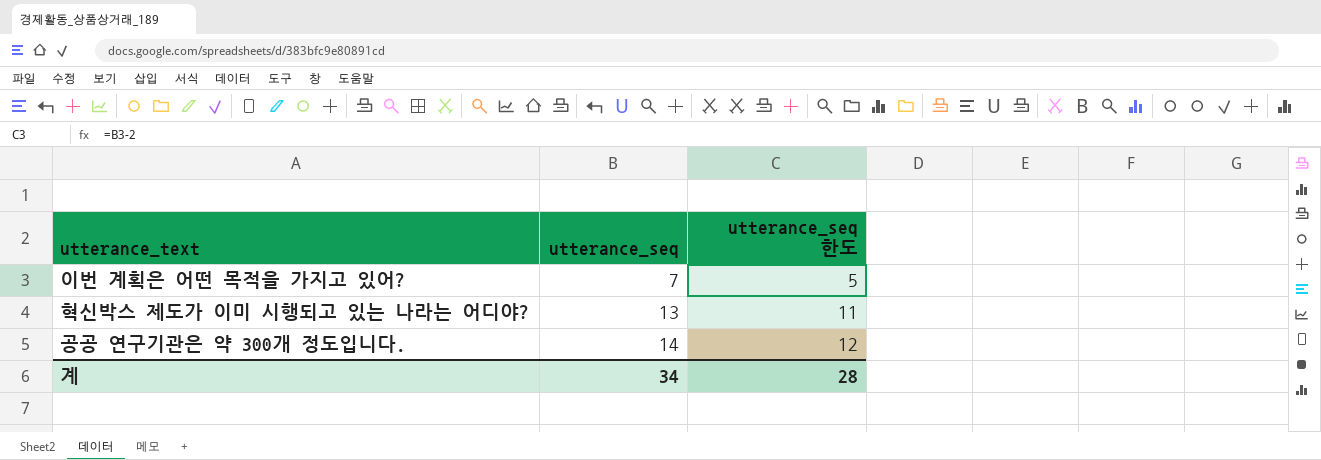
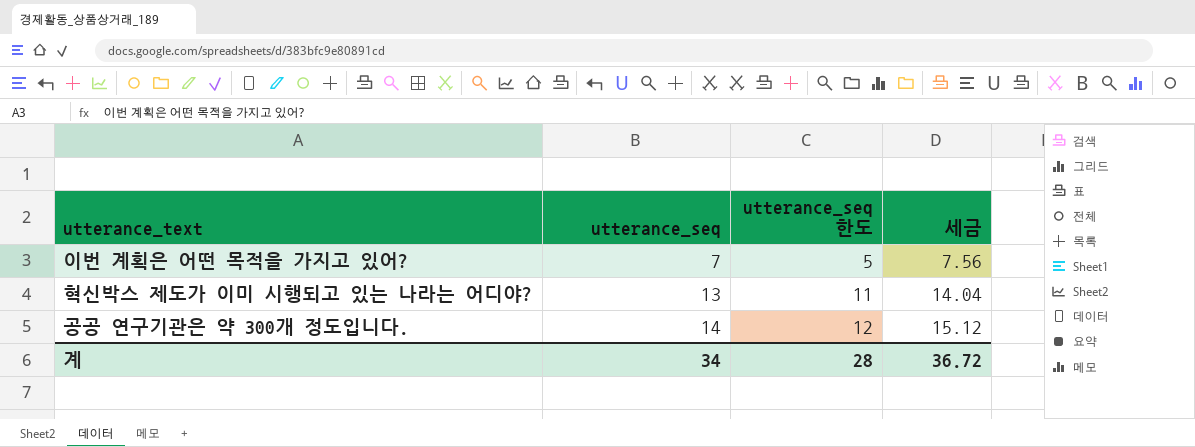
column 세금 | formula: none -> [utterance_seq] * 1.08

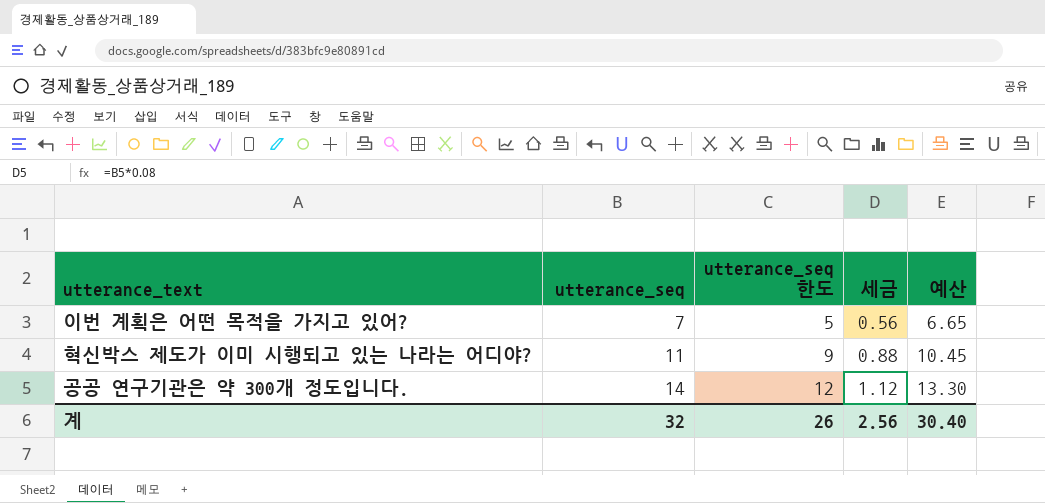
column 세금 | formula: [utterance_seq] * 1.08 -> [utterance_seq] * 0.08
column 예산 | formula: none -> [utterance_seq] * 0.95
혁신박스 제도가 이미 시행되고 있는 나라는 어디야? | utterance_seq: 13 -> 11
혁신박스 제도가 이미 시행되고 있는 나라는 어디야? | utterance_seq 한도: 11 -> 9
계 | utterance_seq: 34 -> 32
계 | utterance_seq 한도: 28 -> 26
계 | 세금: 36.72 -> 2.56

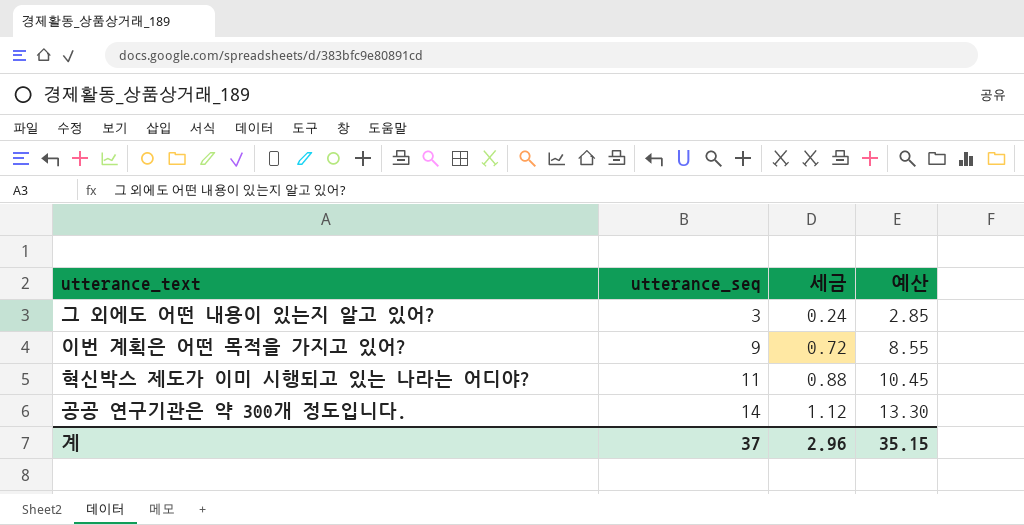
column utterance_seq 한도 | formula: [utterance_seq] - 2 -> none
row 그 외에도 어떤 내용이 있는지 알고 있어?: none -> 3 | 0.24 | 2.85
이번 계획은 어떤 목적을 가지고 있어? | utterance_seq: 7 -> 9
이번 계획은 어떤 목적을 가지고 있어? | 세금: 0.56 -> 0.72
이번 계획은 어떤 목적을 가지고 있어? | 예산: 6.65 -> 8.55
계 | utterance_seq: 32 -> 37
계 | 세금: 2.56 -> 2.96
계 | 예산: 30.40 -> 35.15

